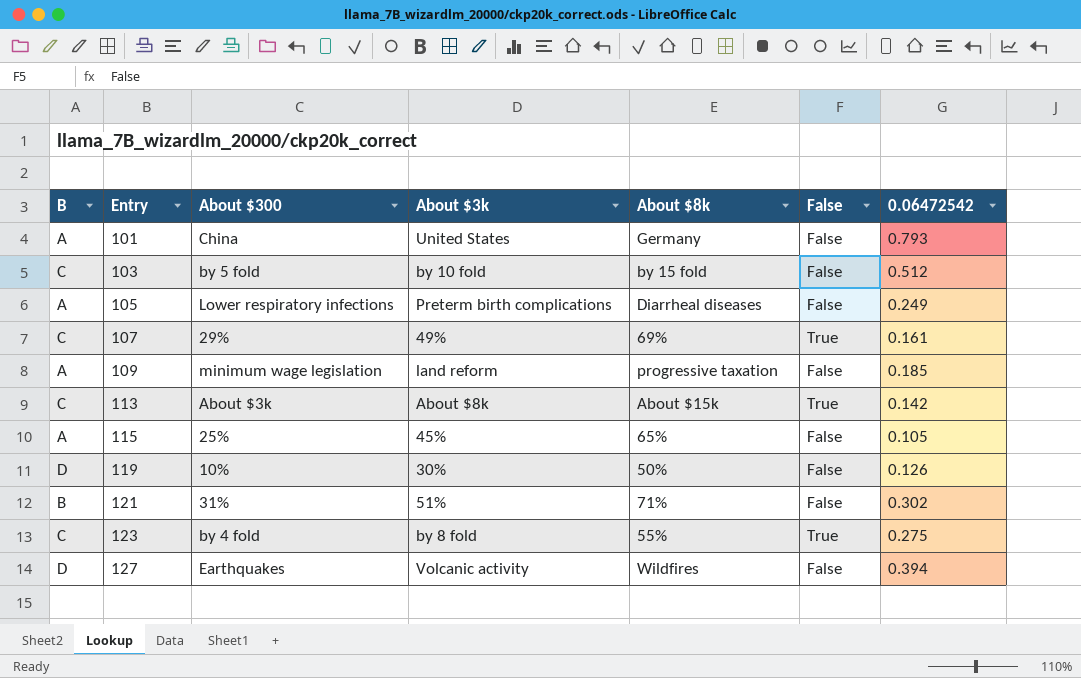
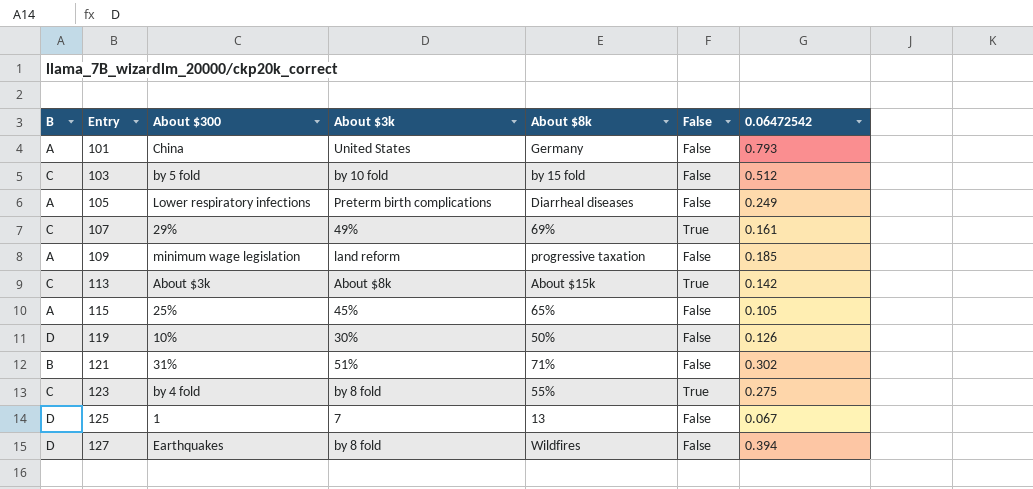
row 125: none -> D | 1 | 7 | 13 | False | 0.067
127 | About $3k: Volcanic activity -> by 8 fold

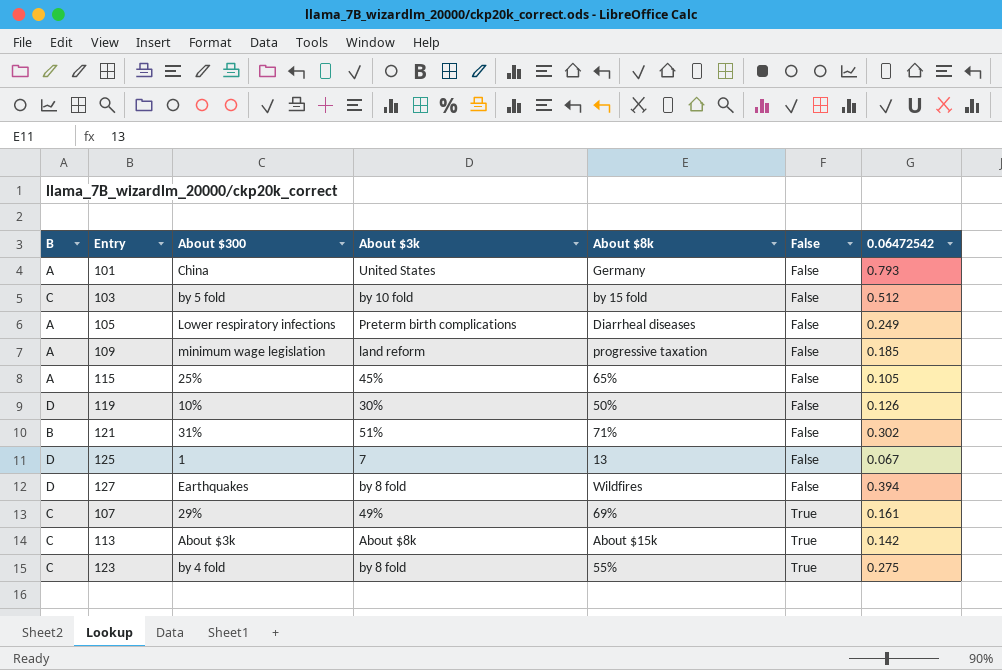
row order: Entry ascending -> False ascending

